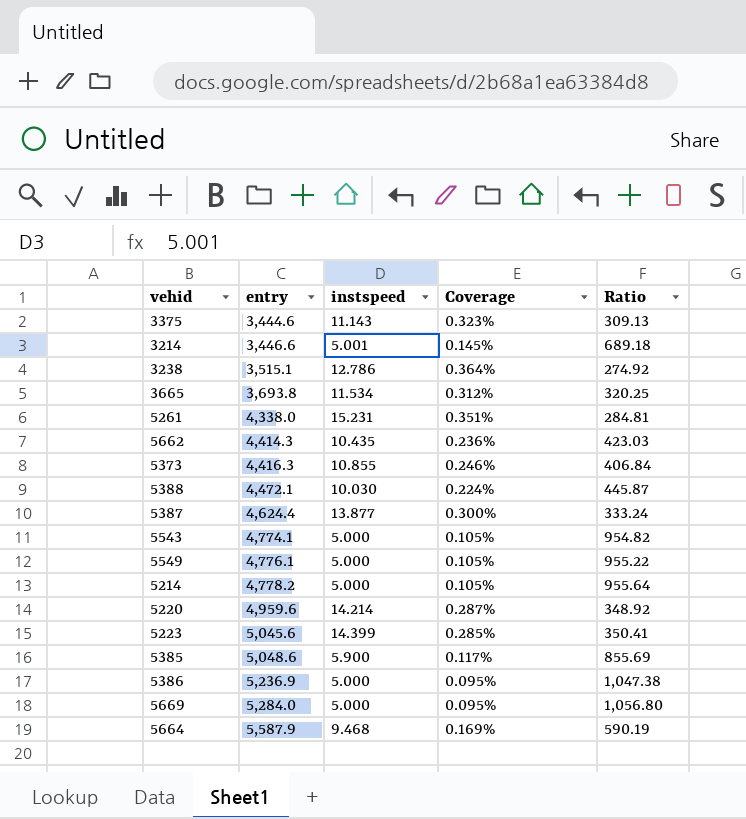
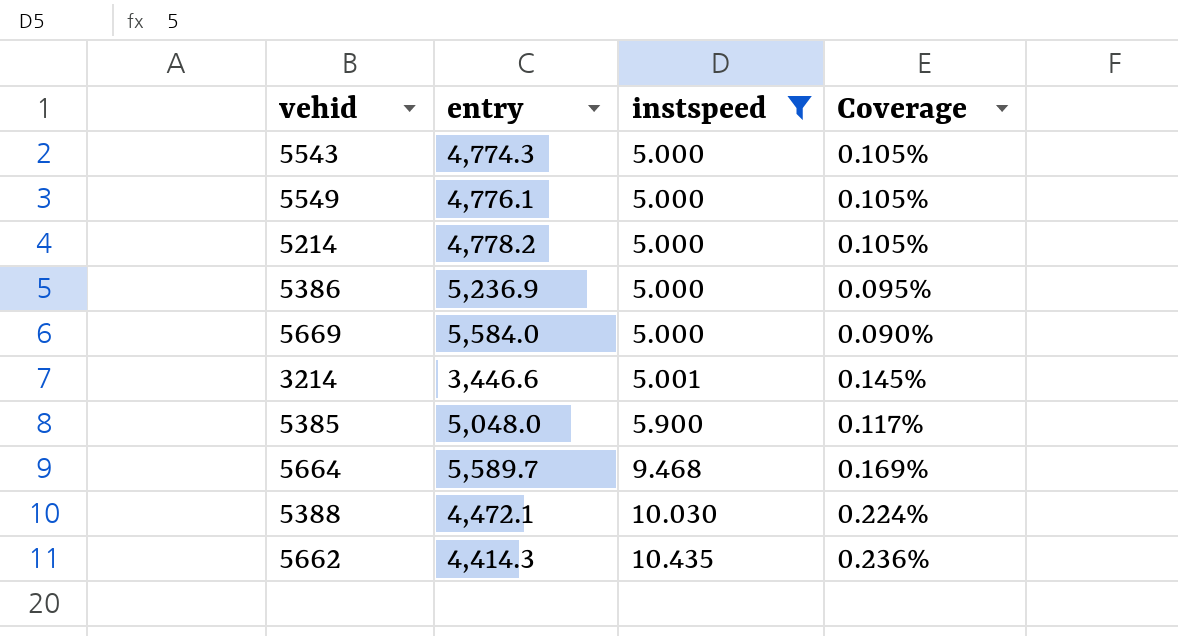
filter: none -> instspeed <= 10.435
row order: entry ascending -> instspeed ascending
column Ratio | formula: [entry] / [instspeed] -> none
5543 | entry: 4,774.1 -> 4,774.3
5669 | entry: 5,284.0 -> 5,584.0
5669 | Coverage: 0.095% -> 0.090%
5385 | entry: 5,048.6 -> 5,048.0
5664 | entry: 5,587.9 -> 5,589.7

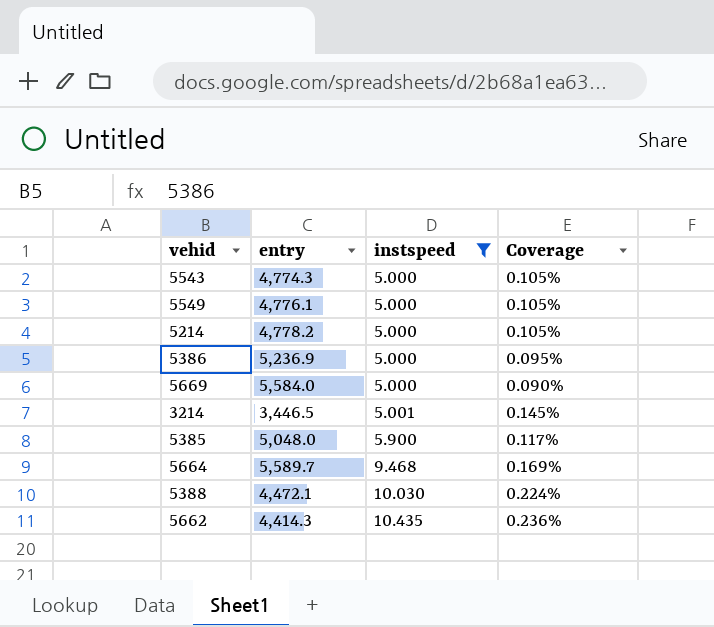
3214 | entry: 3,446.6 -> 3,446.5

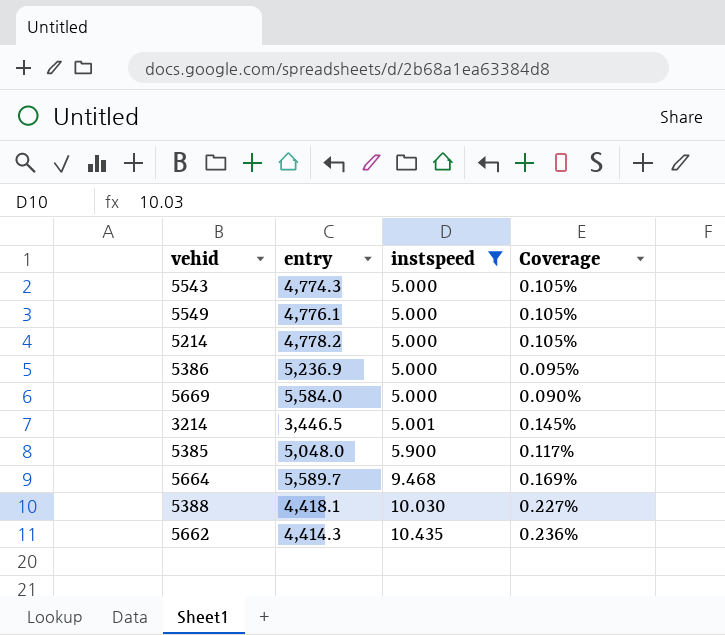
5388 | entry: 4,472.1 -> 4,418.1
5388 | Coverage: 0.224% -> 0.227%

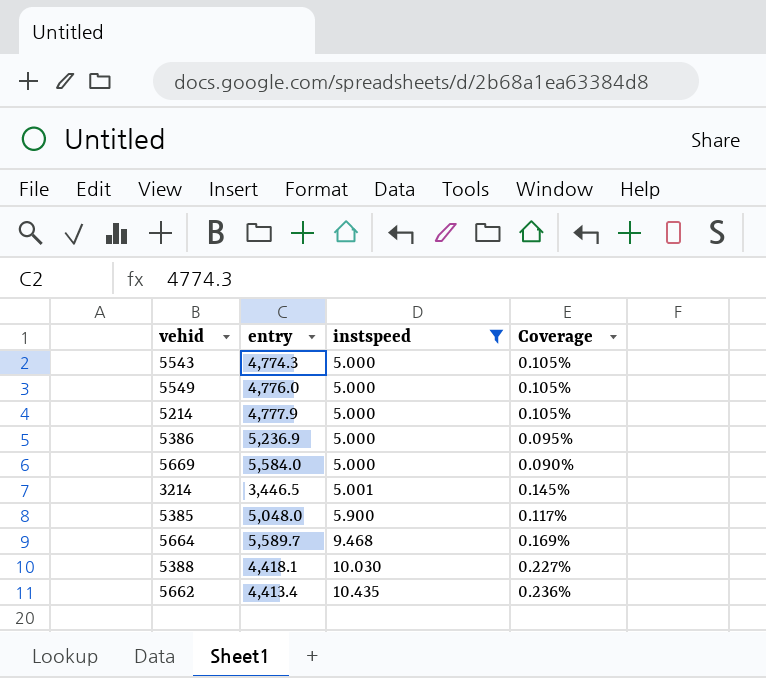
5549 | entry: 4,776.1 -> 4,776.0
5214 | entry: 4,778.2 -> 4,777.9
5662 | entry: 4,414.3 -> 4,413.4

